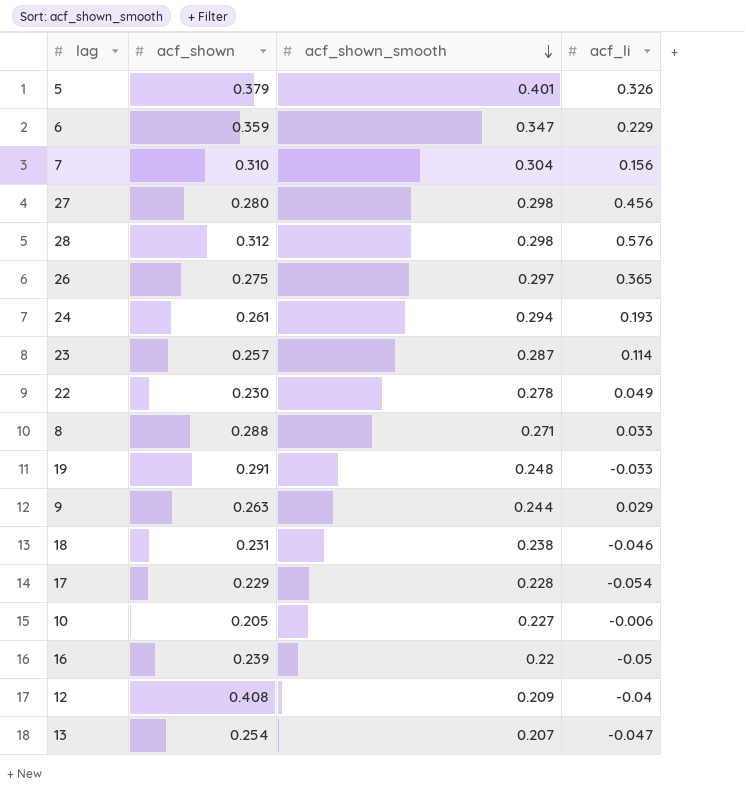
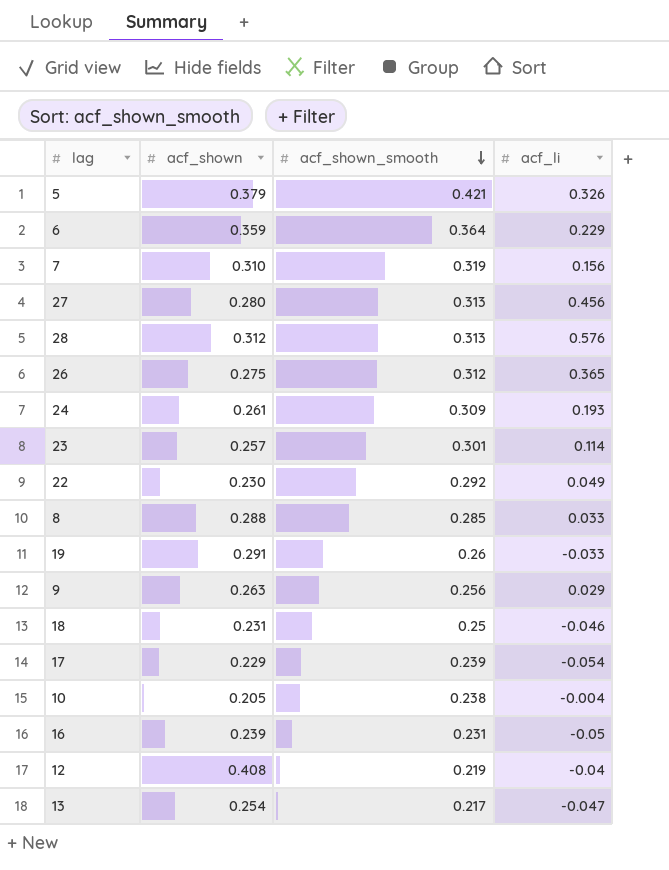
5 | acf_shown_smooth: 0.401 -> 0.421
6 | acf_shown_smooth: 0.347 -> 0.364
7 | acf_shown_smooth: 0.304 -> 0.319
27 | acf_shown_smooth: 0.298 -> 0.313
28 | acf_shown_smooth: 0.298 -> 0.313
26 | acf_shown_smooth: 0.297 -> 0.312
24 | acf_shown_smooth: 0.294 -> 0.309
23 | acf_shown_smooth: 0.287 -> 0.301
22 | acf_shown_smooth: 0.278 -> 0.292
8 | acf_shown_smooth: 0.271 -> 0.285
19 | acf_shown_smooth: 0.248 -> 0.26
9 | acf_shown_smooth: 0.244 -> 0.256
18 | acf_shown_smooth: 0.238 -> 0.25
17 | acf_shown_smooth: 0.228 -> 0.239
10 | acf_shown_smooth: 0.227 -> 0.238
10 | acf_li: -0.006 -> -0.004
16 | acf_shown_smooth: 0.22 -> 0.231
12 | acf_shown_smooth: 0.209 -> 0.219
13 | acf_shown_smooth: 0.207 -> 0.217

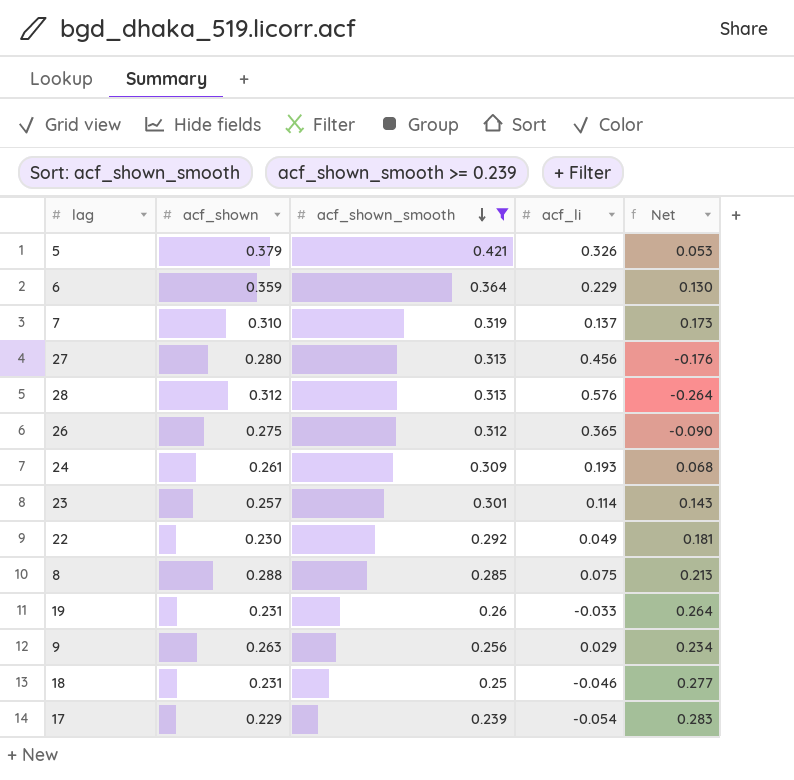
filter: none -> acf_shown_smooth >= 0.239
column Net | formula: none -> [acf_shown] - [acf_li]
7 | acf_li: 0.156 -> 0.137
8 | acf_li: 0.033 -> 0.075
19 | acf_shown: 0.291 -> 0.231

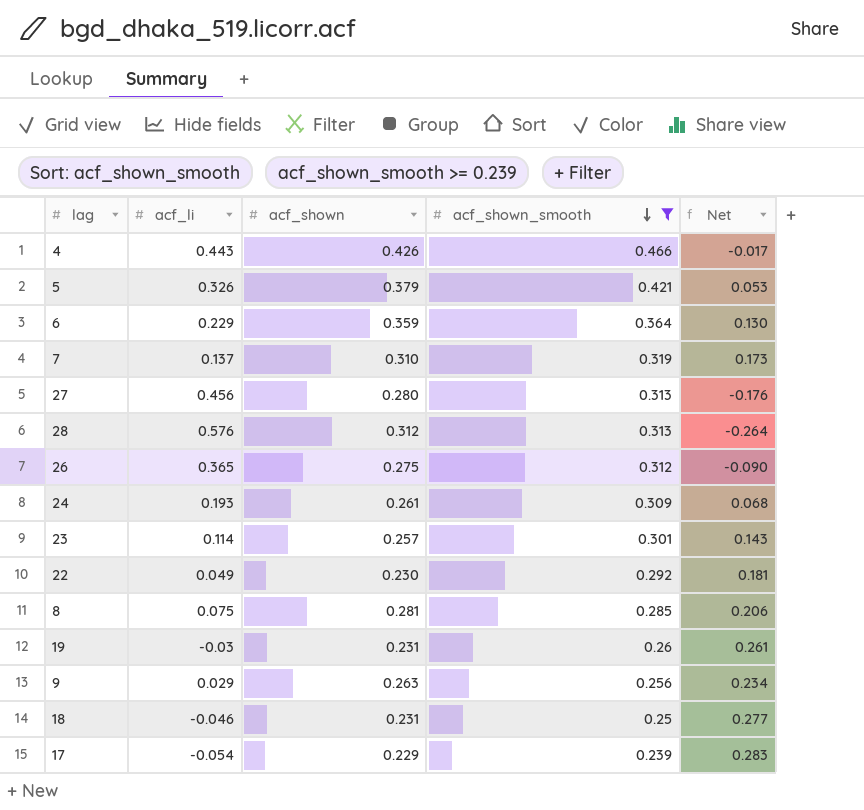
column acf_li | position: 4 -> 2
row 4: none -> 0.443 | 0.426 | 0.466 | -0.017
8 | acf_shown: 0.288 -> 0.281
8 | Net: 0.213 -> 0.206
19 | acf_li: -0.033 -> -0.03
19 | Net: 0.264 -> 0.261

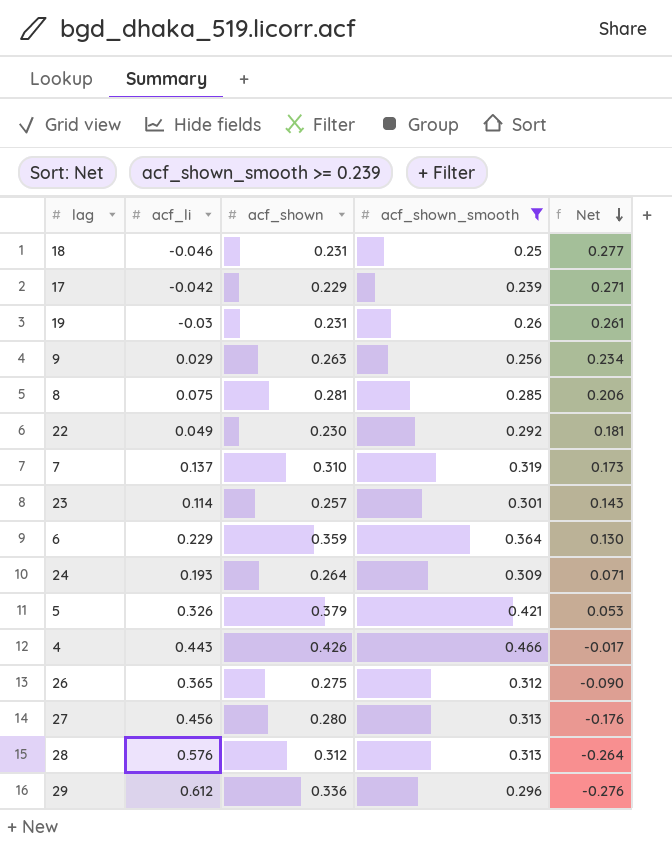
row order: acf_shown_smooth descending -> Net descending
17 | acf_li: -0.054 -> -0.042
17 | Net: 0.283 -> 0.271
24 | acf_shown: 0.261 -> 0.264
24 | Net: 0.068 -> 0.071
row 29: none -> 0.612 | 0.336 | 0.296 | -0.276

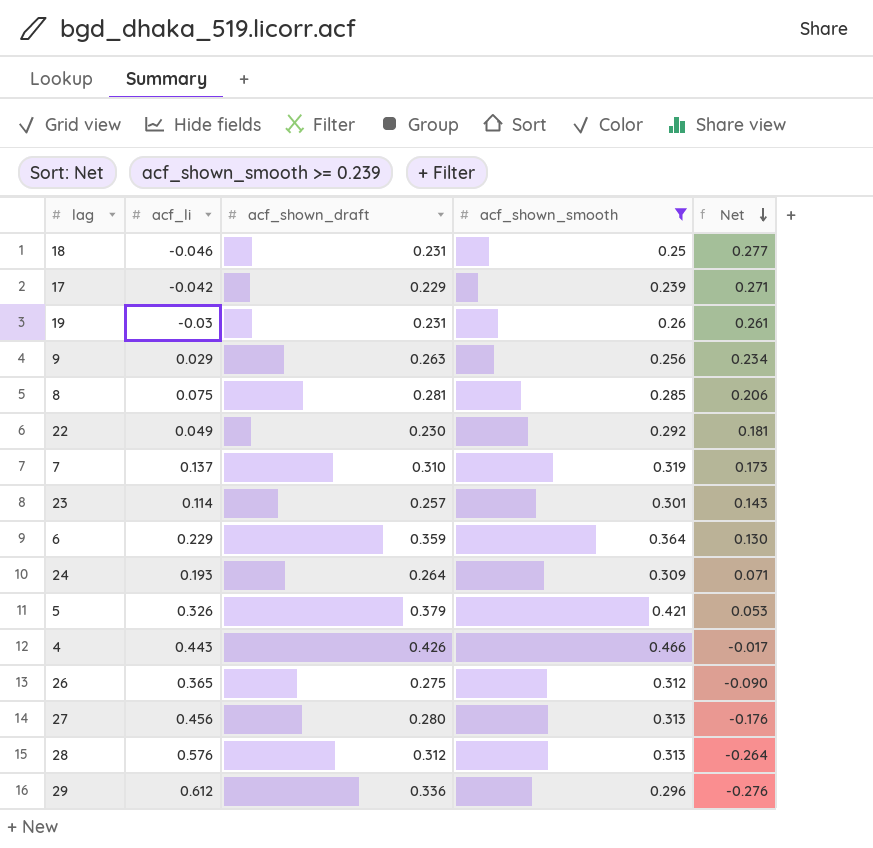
column name: acf_shown -> acf_shown_draft

